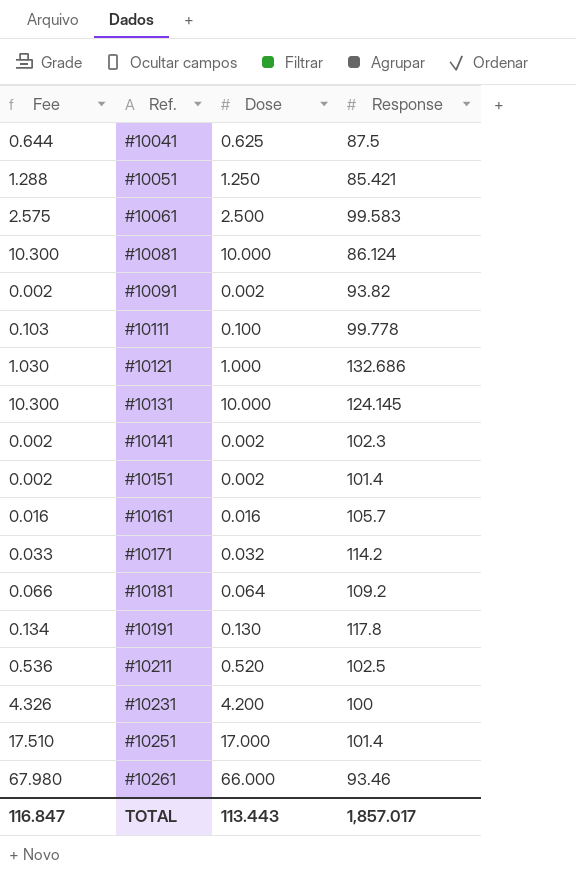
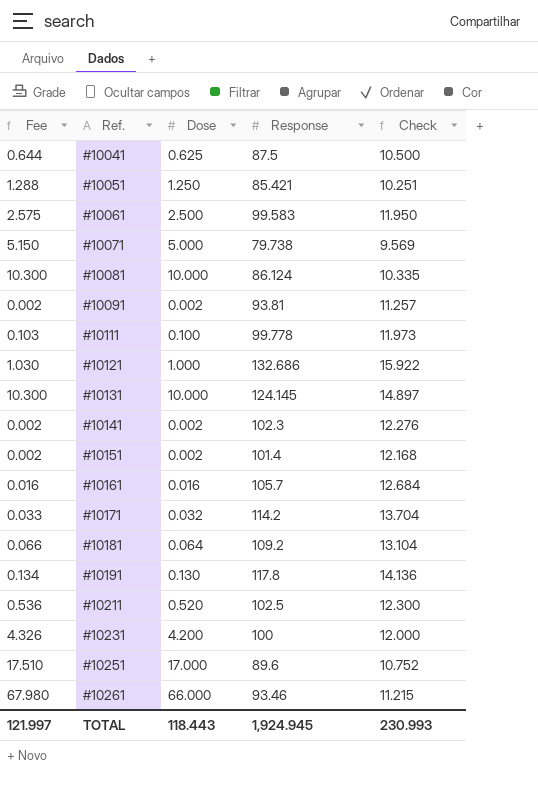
column Check | formula: none -> [Response] * 0.12
row #10071: none -> 5.150 | 5.000 | 79.738 | 9.569
#10091 | Response: 93.82 -> 93.81
#10251 | Response: 101.4 -> 89.6
TOTAL | Fee: 116.847 -> 121.997
TOTAL | Dose: 113.443 -> 118.443
TOTAL | Response: 1,857.017 -> 1,924.945

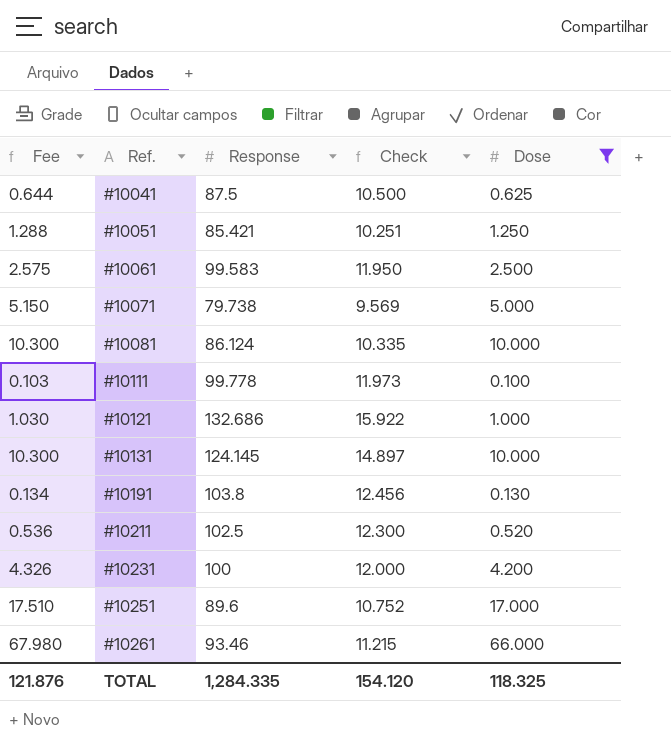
filter: none -> Dose >= 0.100
column Dose | position: 3 -> 5
#10191 | Response: 117.8 -> 103.8
#10191 | Check: 14.136 -> 12.456
TOTAL | Fee: 121.997 -> 121.876
TOTAL | Response: 1,924.945 -> 1,284.335
TOTAL | Check: 230.993 -> 154.120
TOTAL | Dose: 118.443 -> 118.325

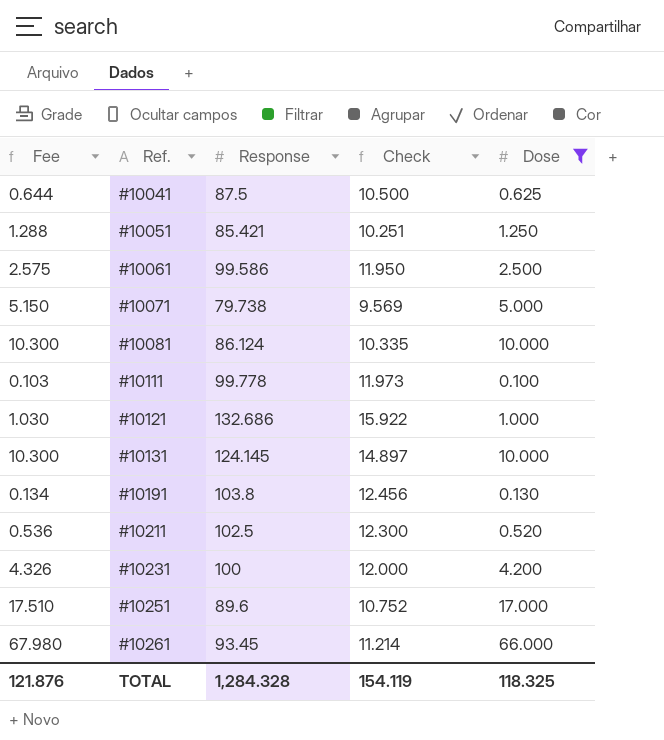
#10061 | Response: 99.583 -> 99.586
#10261 | Response: 93.46 -> 93.45
#10261 | Check: 11.215 -> 11.214
TOTAL | Response: 1,284.335 -> 1,284.328
TOTAL | Check: 154.120 -> 154.119

